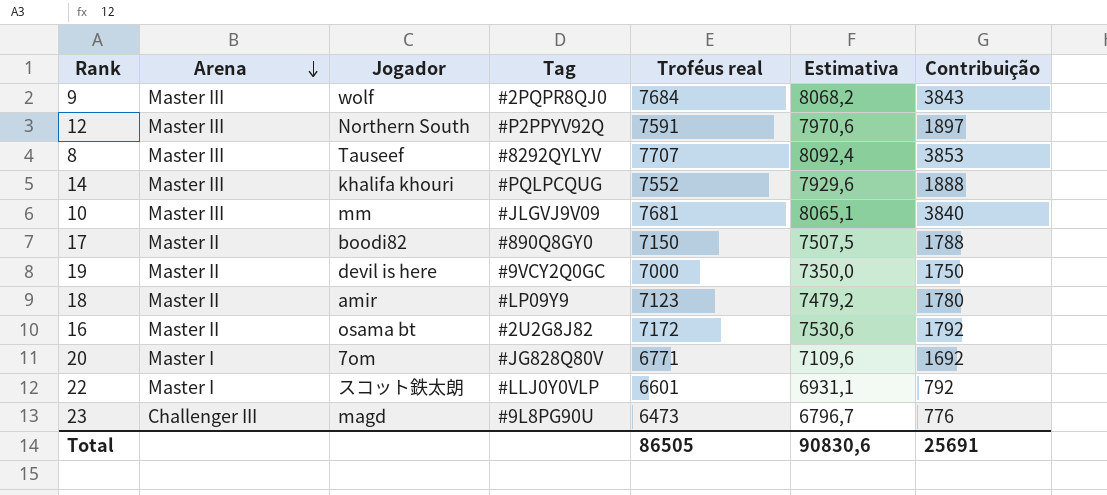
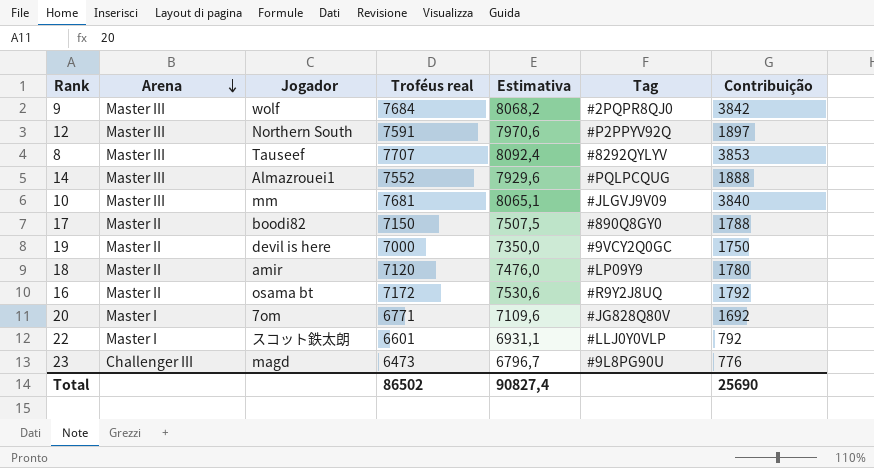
column Tag | position: 4 -> 6
9 | Contribuição: 3843 -> 3842
14 | Jogador: khalifa khouri -> Almazrouei1
18 | Troféus real: 7123 -> 7120
18 | Estimativa: 7479,2 -> 7476,0
16 | Tag: #2U2G8J82 -> #R9Y2J8UQ
Total | Troféus real: 86505 -> 86502
Total | Estimativa: 90830,6 -> 90827,4
Total | Contribuição: 25691 -> 25690

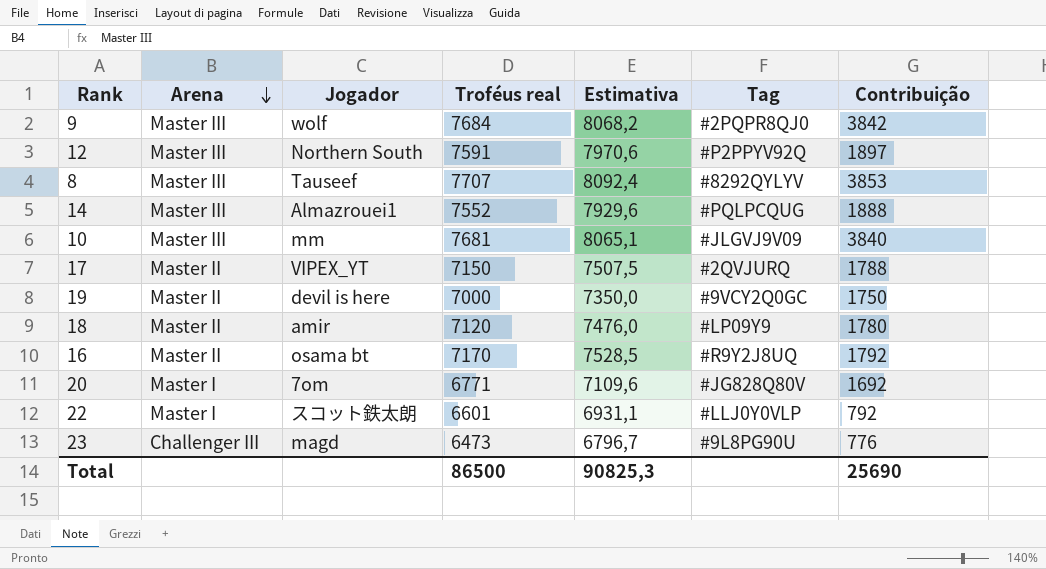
17 | Jogador: boodi82 -> VIPEX_YT
17 | Tag: #890Q8GY0 -> #2QVJURQ
16 | Troféus real: 7172 -> 7170
16 | Estimativa: 7530,6 -> 7528,5
Total | Troféus real: 86502 -> 86500
Total | Estimativa: 90827,4 -> 90825,3

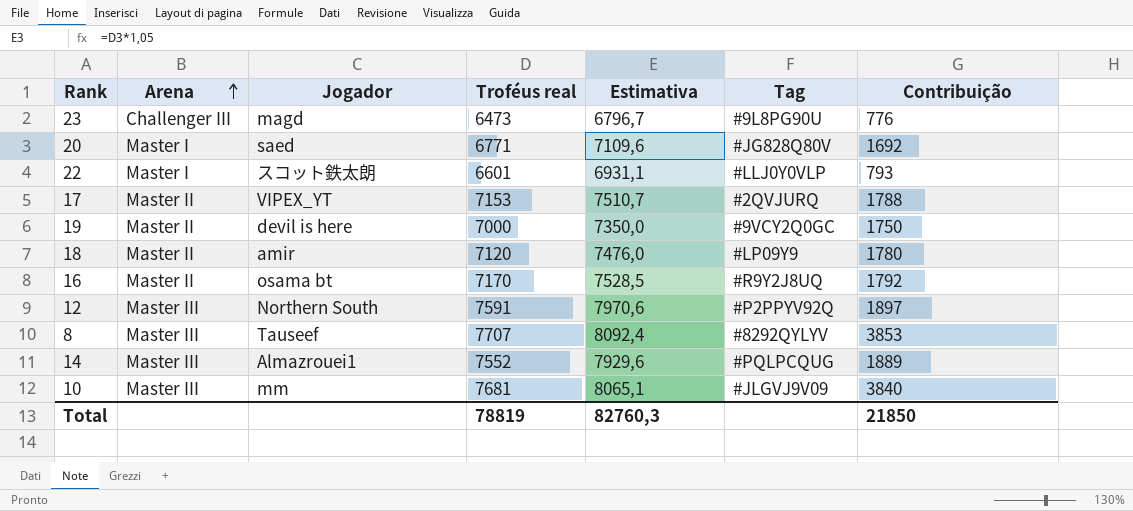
row order: Arena descending -> Arena ascending
row 9: Master III | wolf | 7684 | 8068,2 | #2PQPR8QJ0 | 3842 -> none
20 | Jogador: 7om -> saed
22 | Contribuição: 792 -> 793
17 | Troféus real: 7150 -> 7153
17 | Estimativa: 7507,5 -> 7510,7
14 | Contribuição: 1888 -> 1889
Total | Troféus real: 86500 -> 78819
Total | Estimativa: 90825,3 -> 82760,3
Total | Contribuição: 25690 -> 21850

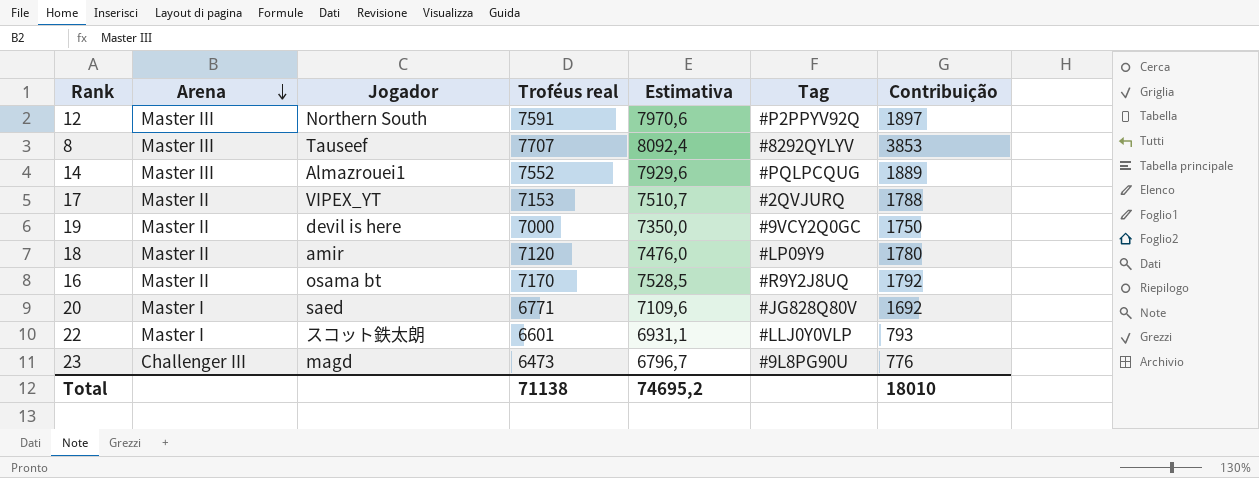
row order: Arena ascending -> Arena descending
row 10: Master III | mm | 7681 | 8065,1 | #JLGVJ9V09 | 3840 -> none
Total | Troféus real: 78819 -> 71138
Total | Estimativa: 82760,3 -> 74695,2
Total | Contribuição: 21850 -> 18010

